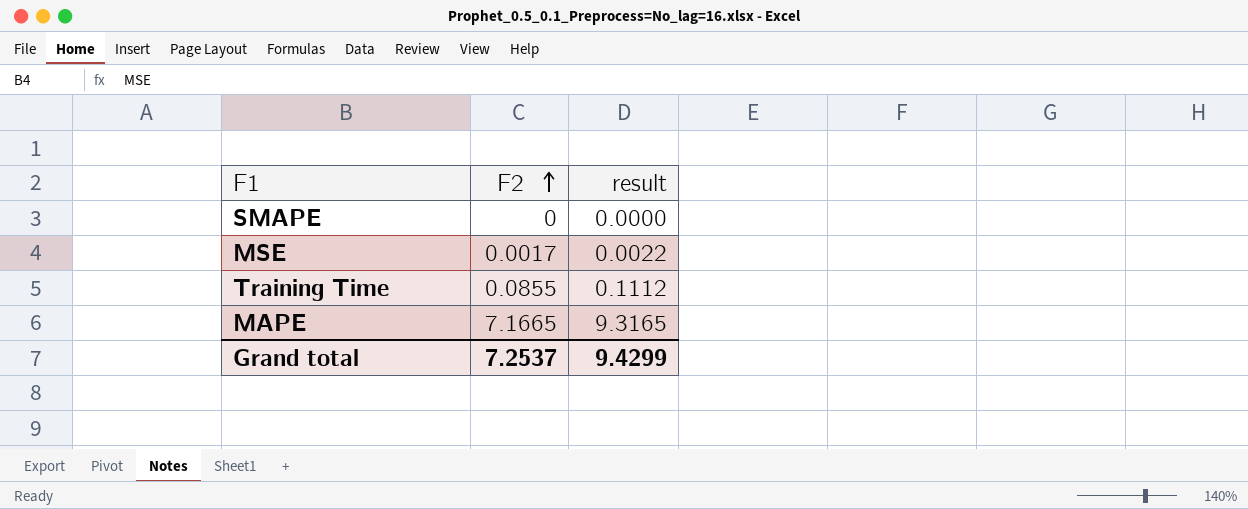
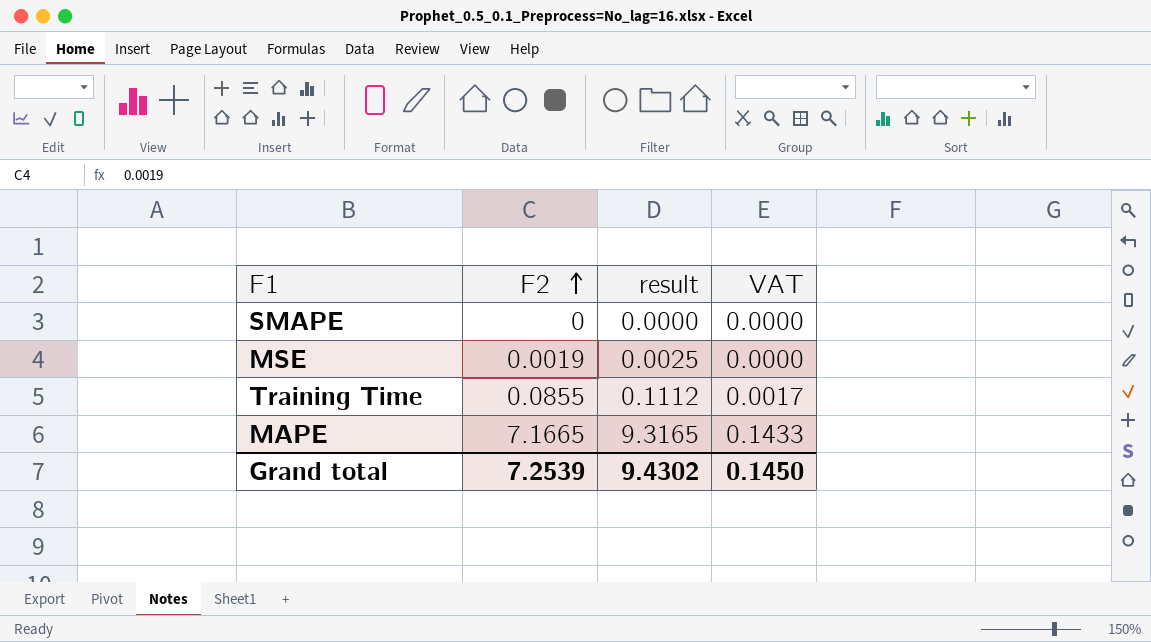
column VAT | formula: none -> [F2] * 0.02
MSE | F2: 0.0017 -> 0.0019
MSE | result: 0.0022 -> 0.0025
Grand total | F2: 7.2537 -> 7.2539
Grand total | result: 9.4299 -> 9.4302

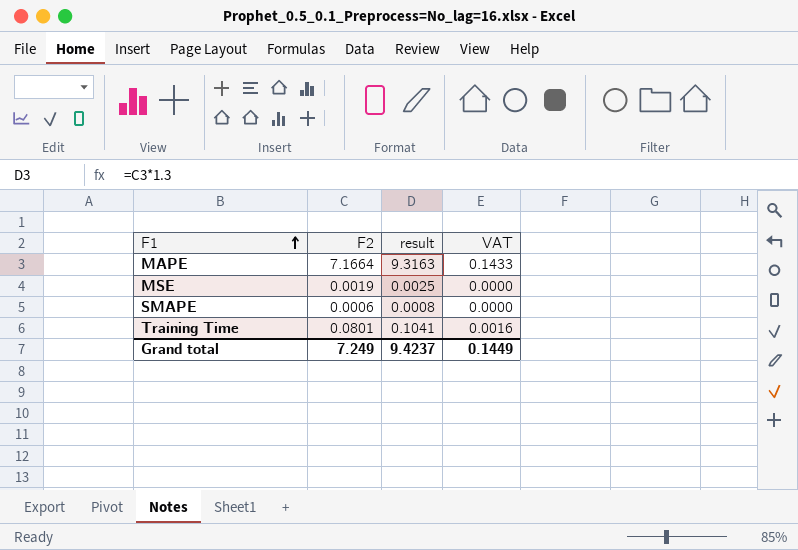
row order: F2 ascending -> F1 ascending
MAPE | F2: 7.1665 -> 7.1664
MAPE | result: 9.3165 -> 9.3163
SMAPE | F2: 0 -> 0.0006
SMAPE | result: 0.0000 -> 0.0008
Training Time | F2: 0.0855 -> 0.0801
Training Time | result: 0.1112 -> 0.1041
Training Time | VAT: 0.0017 -> 0.0016
Grand total | F2: 7.2539 -> 7.249
Grand total | result: 9.4302 -> 9.4237
Grand total | VAT: 0.1450 -> 0.1449

